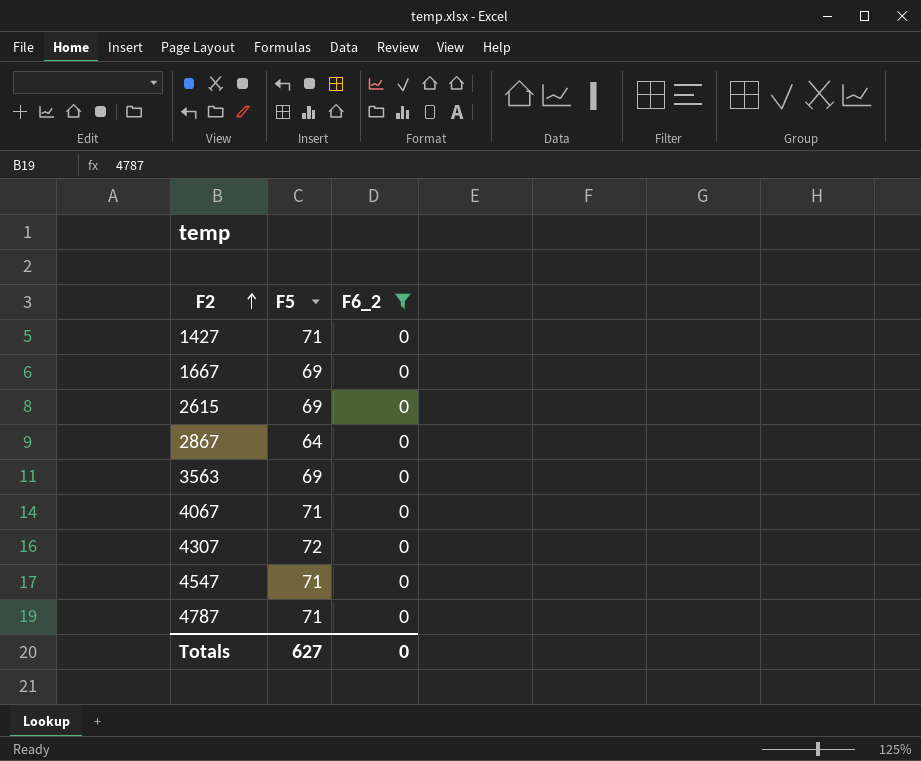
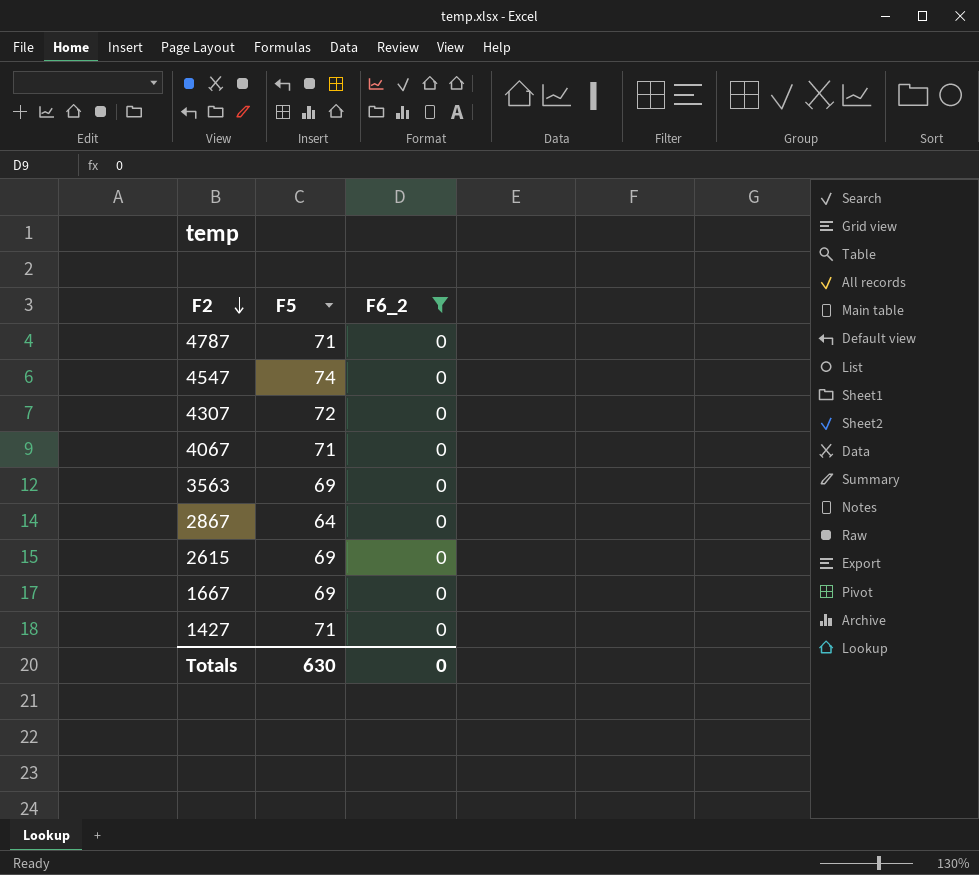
row order: F2 ascending -> F2 descending
4547 | F5: 71 -> 74
Totals | F5: 627 -> 630

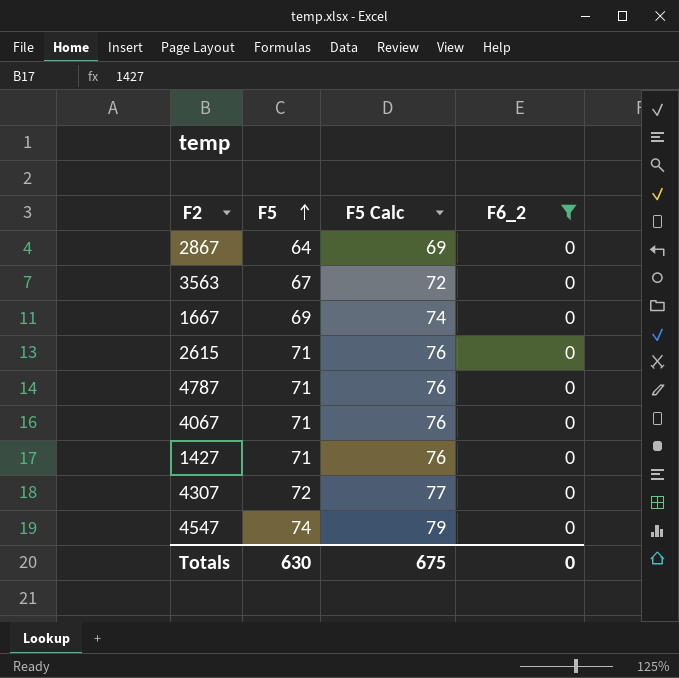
row order: F2 descending -> F5 ascending
column F5 Calc | formula: none -> [F5] + 5
3563 | F5: 69 -> 67
2615 | F5: 69 -> 71

